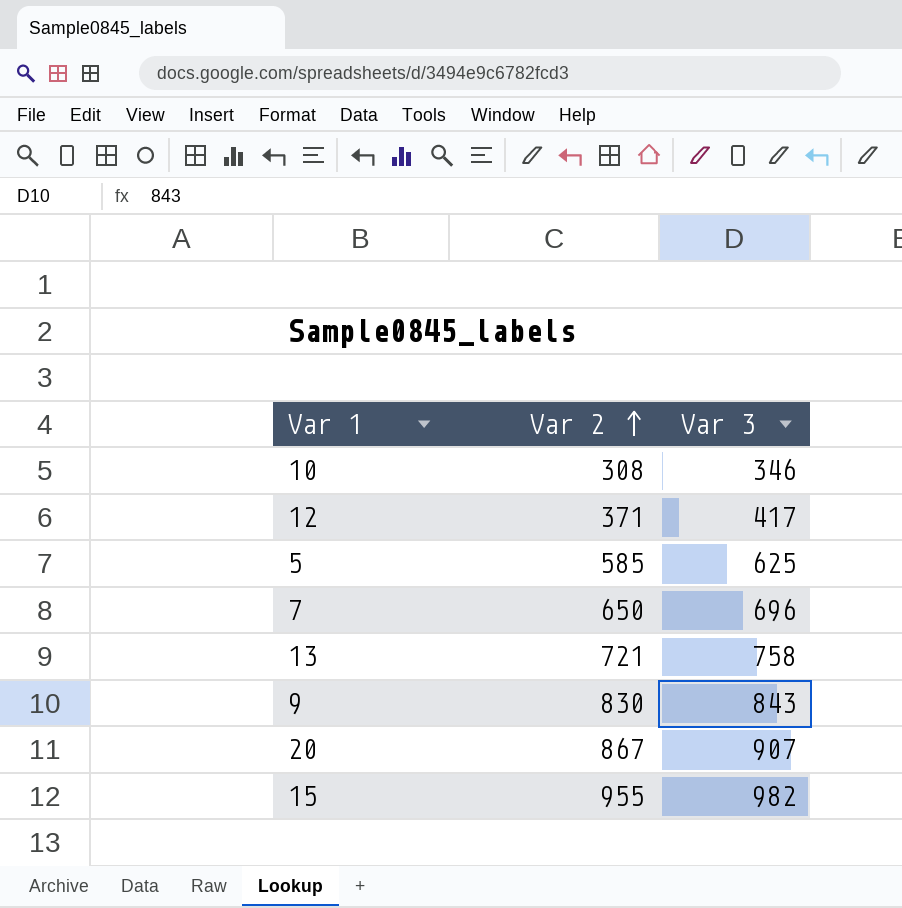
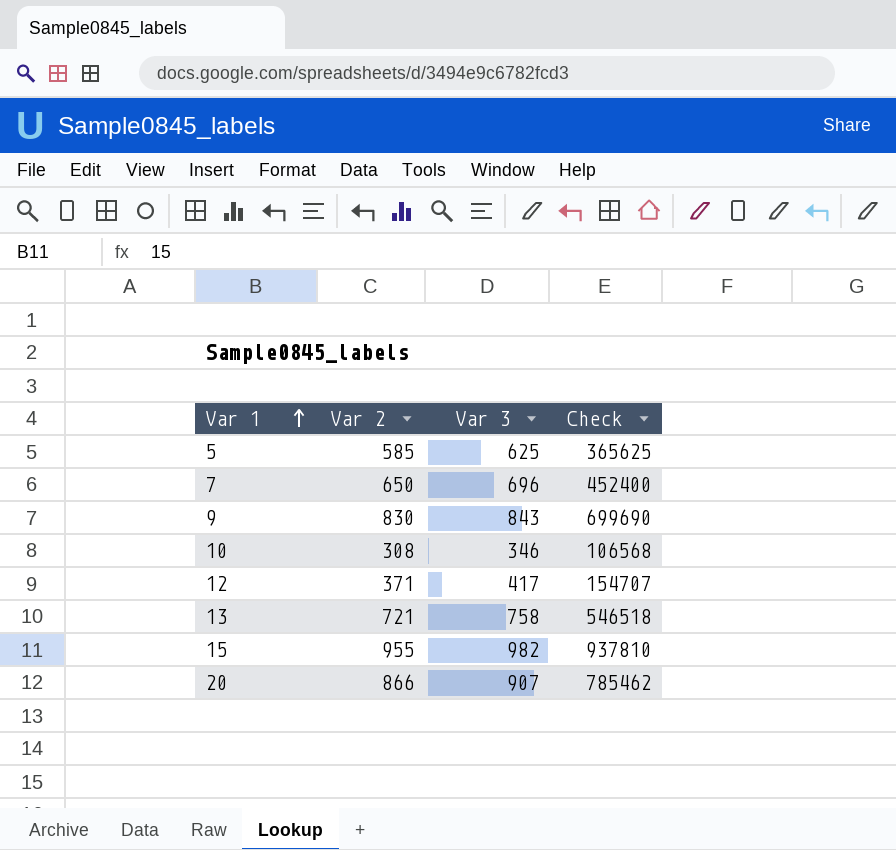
row order: Var 2 ascending -> Var 1 ascending
column Check | formula: none -> [Var 2] * [Var 3]
20 | Var 2: 867 -> 866

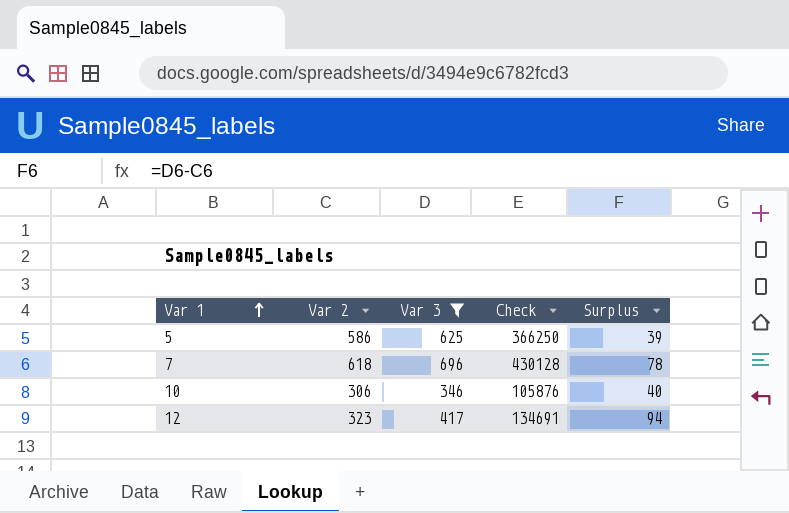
filter: none -> Var 3 <= 696
column Surplus | formula: none -> [Var 3] - [Var 2]
5 | Var 2: 585 -> 586
5 | Check: 365625 -> 366250
7 | Var 2: 650 -> 618
7 | Check: 452400 -> 430128
10 | Var 2: 308 -> 306
10 | Check: 106568 -> 105876
12 | Var 2: 371 -> 323
12 | Check: 154707 -> 134691

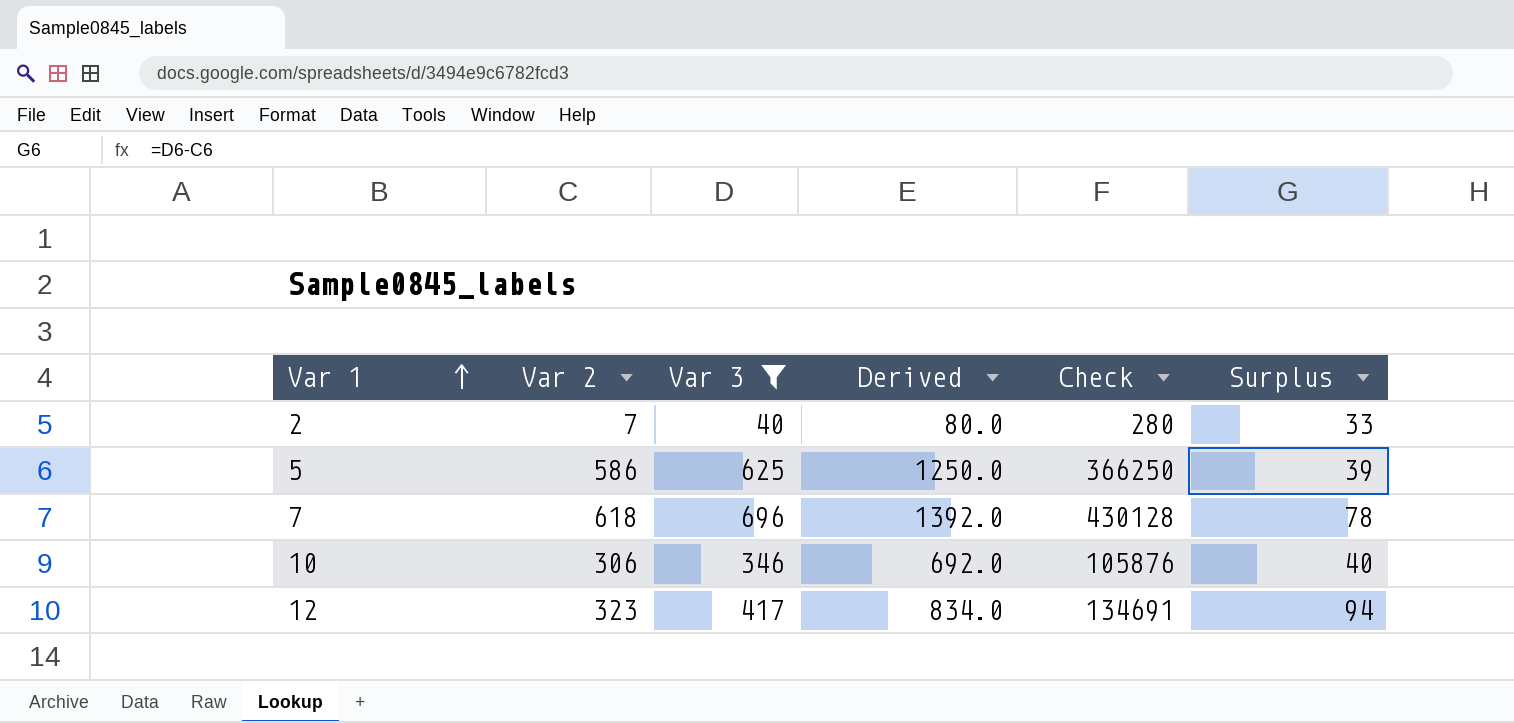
column Derived | formula: none -> [Var 3] * 2
row 2: none -> 7 | 40 | 80.0 | 280 | 33

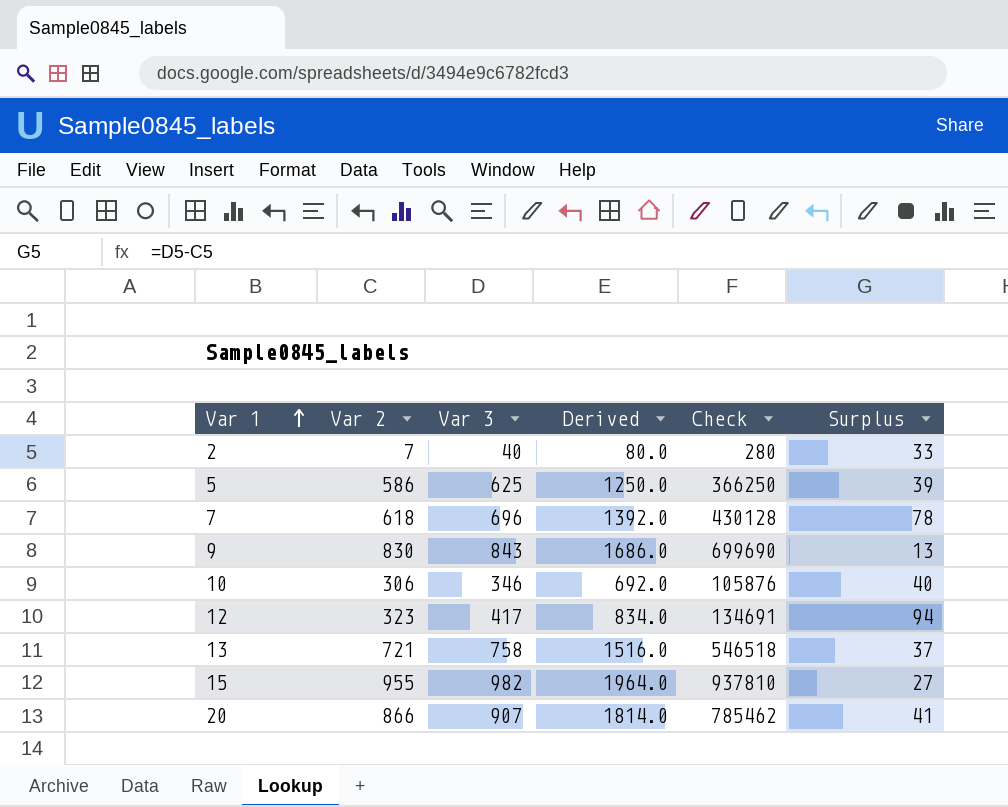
filter: Var 3 <= 696 -> none

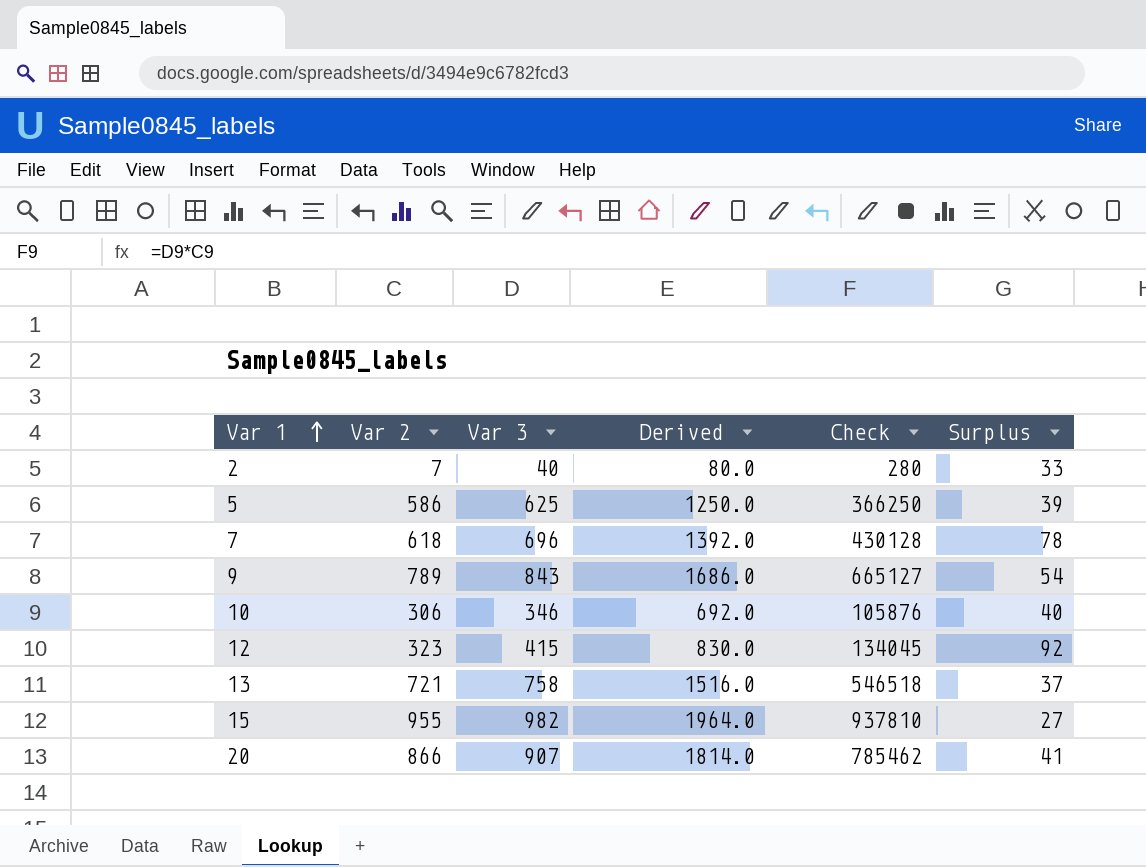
9 | Var 2: 830 -> 789
9 | Check: 699690 -> 665127
9 | Surplus: 13 -> 54
12 | Var 3: 417 -> 415
12 | Derived: 834.0 -> 830.0
12 | Check: 134691 -> 134045
12 | Surplus: 94 -> 92

